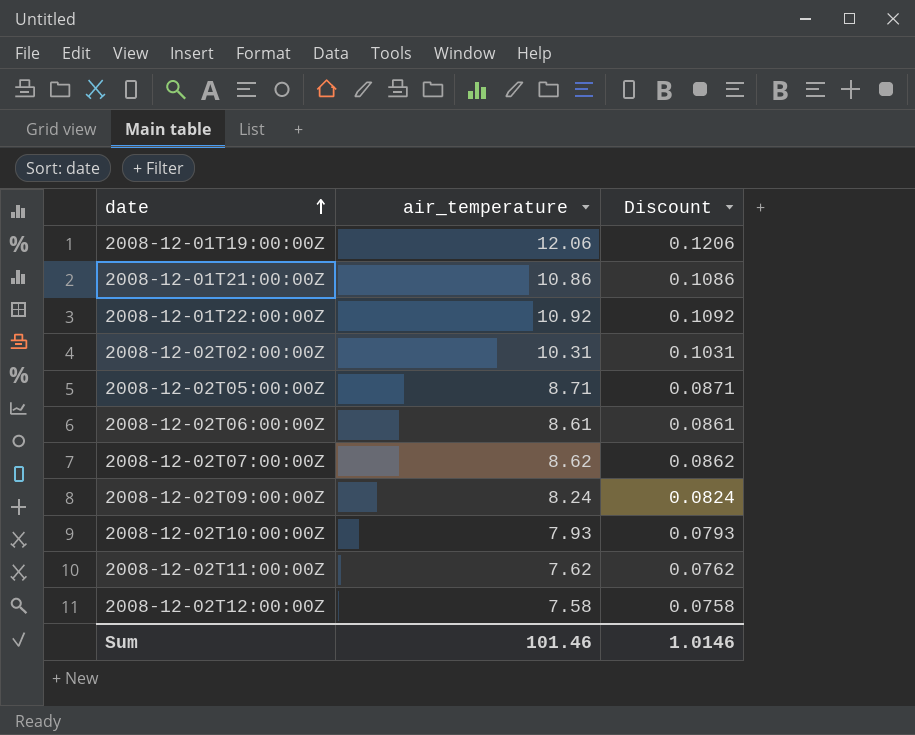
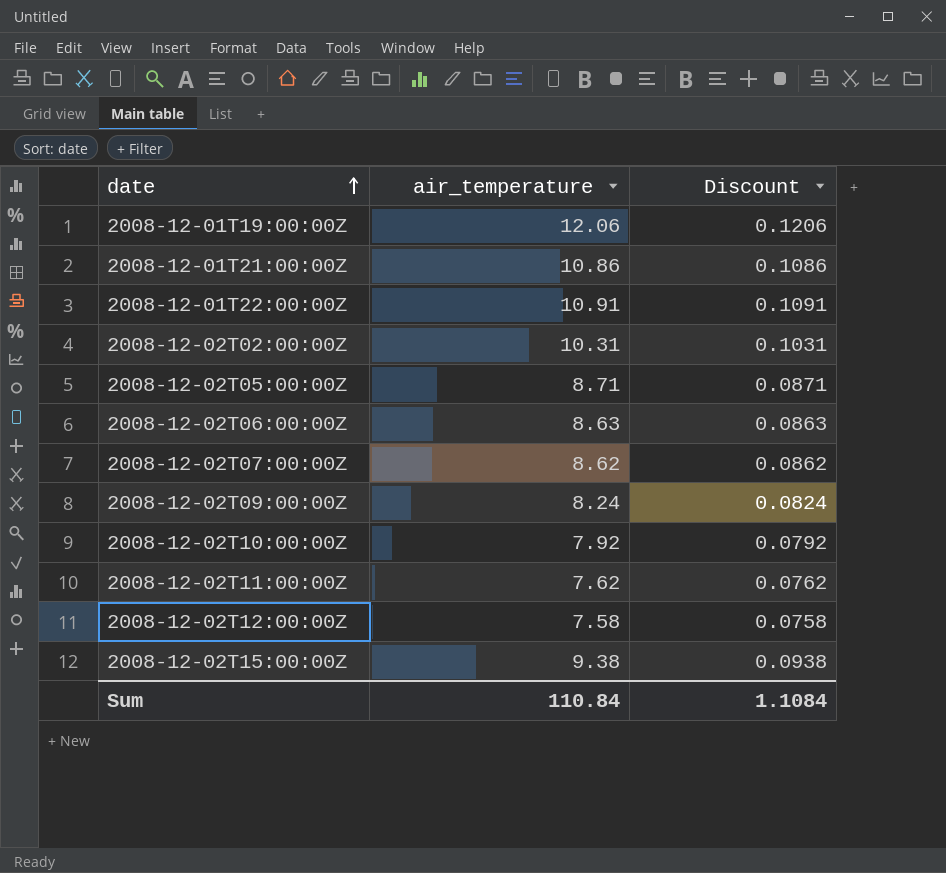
2008-12-01T22:00:00Z | air_temperature: 10.92 -> 10.91
2008-12-01T22:00:00Z | Discount: 0.1092 -> 0.1091
2008-12-02T06:00:00Z | air_temperature: 8.61 -> 8.63
2008-12-02T06:00:00Z | Discount: 0.0861 -> 0.0863
2008-12-02T10:00:00Z | air_temperature: 7.93 -> 7.92
2008-12-02T10:00:00Z | Discount: 0.0793 -> 0.0792
row 2008-12-02T15:00:00Z: none -> 9.38 | 0.0938
Sum | air_temperature: 101.46 -> 110.84
Sum | Discount: 1.0146 -> 1.1084

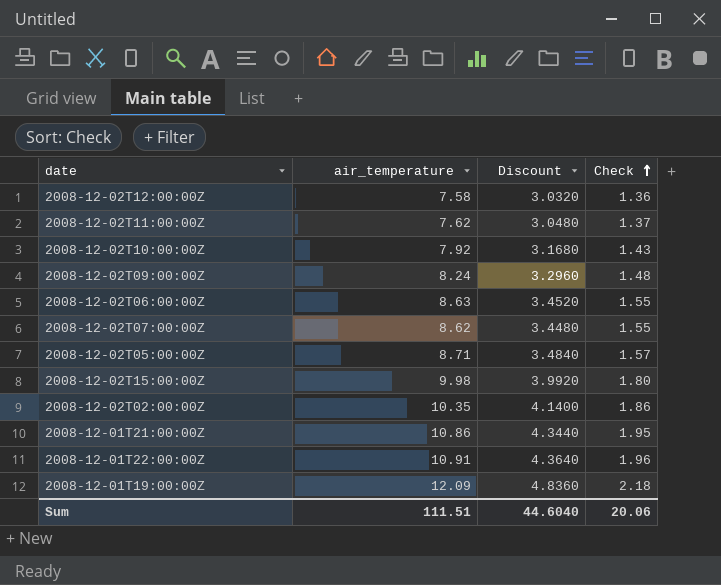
row order: date ascending -> Check ascending
column Discount | formula: [air_temperature] * 0.01 -> [air_temperature] * 0.4
column Check | formula: none -> [air_temperature] * 0.18
2008-12-02T15:00:00Z | air_temperature: 9.38 -> 9.98
2008-12-02T02:00:00Z | air_temperature: 10.31 -> 10.35
2008-12-01T19:00:00Z | air_temperature: 12.06 -> 12.09
Sum | air_temperature: 110.84 -> 111.51
Sum | Discount: 1.1084 -> 44.6040

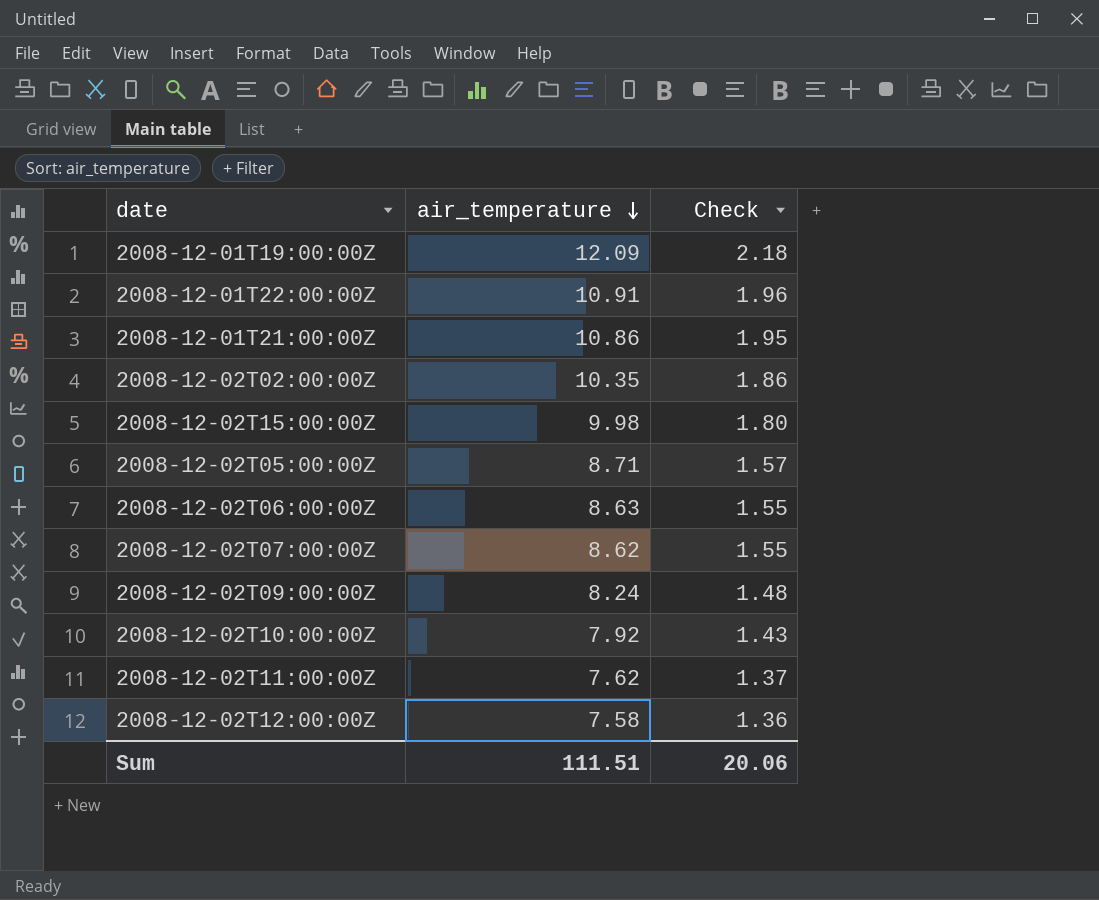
row order: Check ascending -> air_temperature descending
column Discount | formula: [air_temperature] * 0.4 -> none

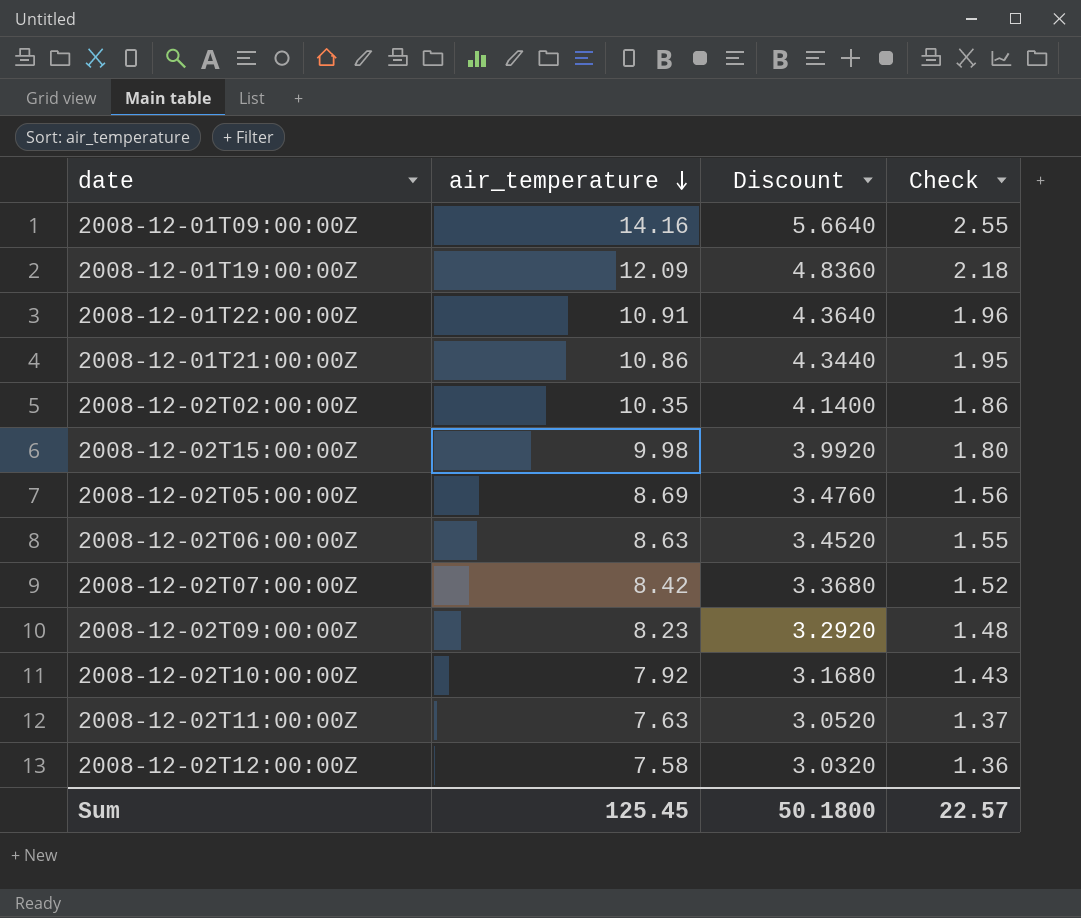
column Discount | formula: none -> [air_temperature] * 0.4
row 2008-12-01T09:00:00Z: none -> 14.16 | 5.6640 | 2.55
2008-12-02T05:00:00Z | air_temperature: 8.71 -> 8.69
2008-12-02T05:00:00Z | Check: 1.57 -> 1.56
2008-12-02T07:00:00Z | air_temperature: 8.62 -> 8.42
2008-12-02T07:00:00Z | Check: 1.55 -> 1.52
2008-12-02T09:00:00Z | air_temperature: 8.24 -> 8.23
2008-12-02T11:00:00Z | air_temperature: 7.62 -> 7.63
Sum | air_temperature: 111.51 -> 125.45
Sum | Check: 20.06 -> 22.57

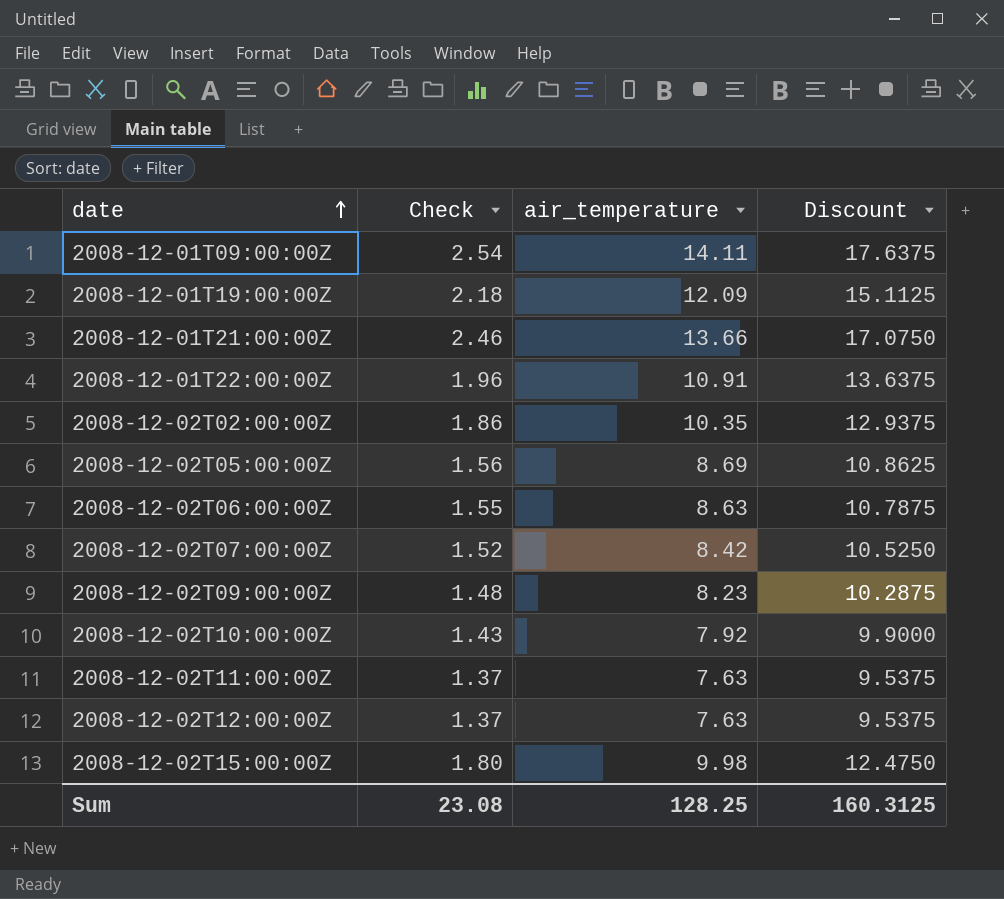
row order: air_temperature descending -> date ascending
column Check | position: 4 -> 2
column Discount | formula: [air_temperature] * 0.4 -> [air_temperature] * 1.25
2008-12-01T09:00:00Z | Check: 2.55 -> 2.54
2008-12-01T09:00:00Z | air_temperature: 14.16 -> 14.11
2008-12-01T21:00:00Z | Check: 1.95 -> 2.46
2008-12-01T21:00:00Z | air_temperature: 10.86 -> 13.66
2008-12-02T12:00:00Z | Check: 1.36 -> 1.37
2008-12-02T12:00:00Z | air_temperature: 7.58 -> 7.63
Sum | Check: 22.57 -> 23.08
Sum | air_temperature: 125.45 -> 128.25
Sum | Discount: 50.1800 -> 160.3125

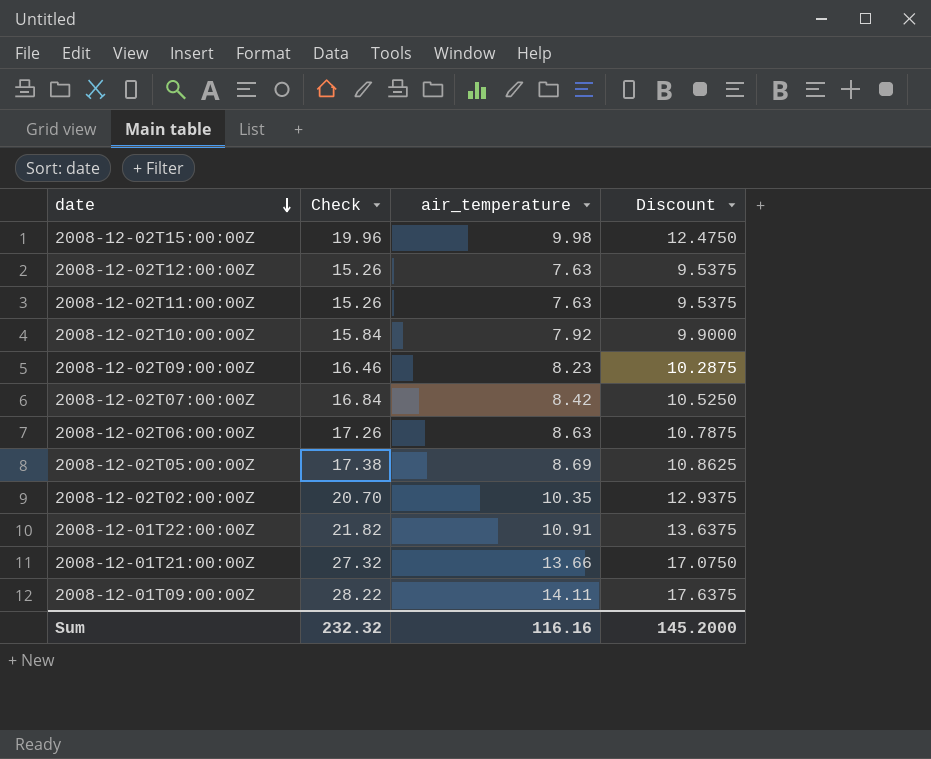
row order: date ascending -> date descending
column Check | formula: [air_temperature] * 0.18 -> [air_temperature] * 2
row 2008-12-01T19:00:00Z: 2.18 | 12.09 | 15.1125 -> none
Sum | Check: 23.08 -> 232.32
Sum | air_temperature: 128.25 -> 116.16
Sum | Discount: 160.3125 -> 145.2000

